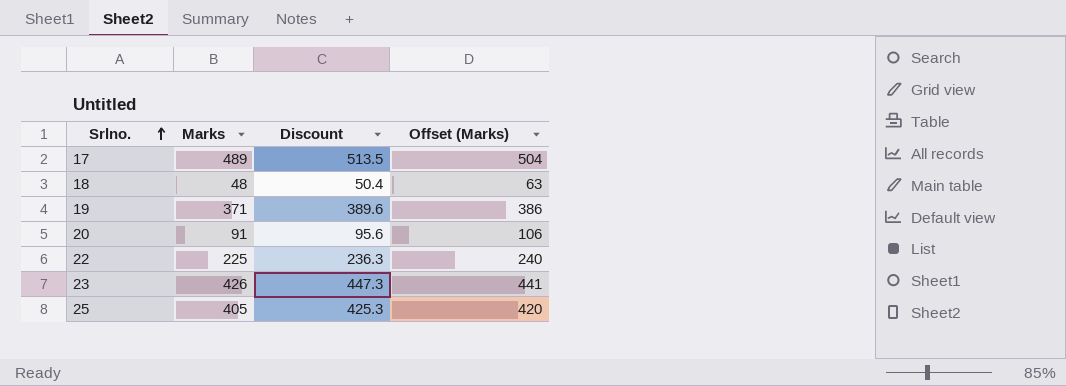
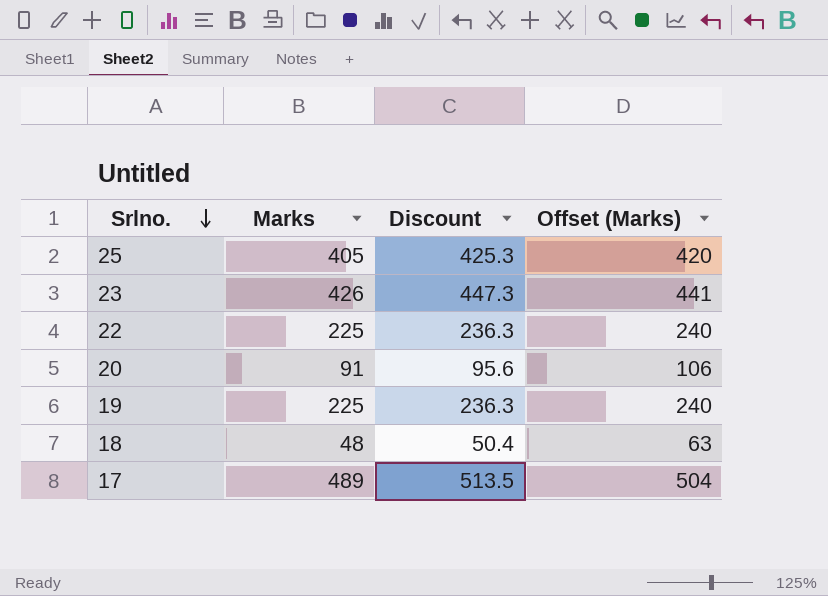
row order: Srlno. ascending -> Srlno. descending
19 | Marks: 371 -> 225
19 | Discount: 389.6 -> 236.3
19 | Offset (Marks): 386 -> 240

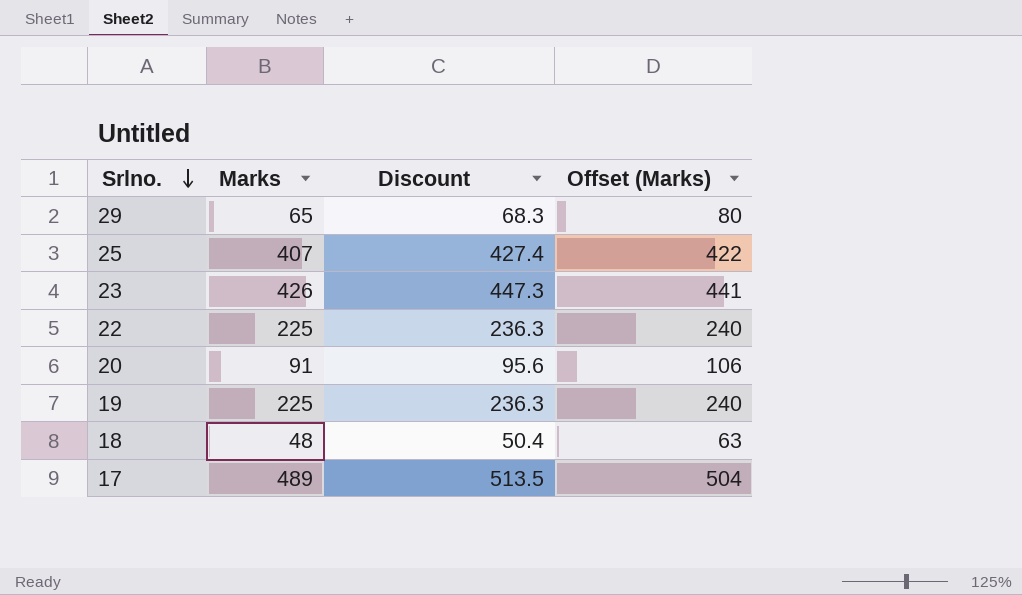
row 29: none -> 65 | 68.3 | 80
25 | Marks: 405 -> 407
25 | Discount: 425.3 -> 427.4
25 | Offset (Marks): 420 -> 422

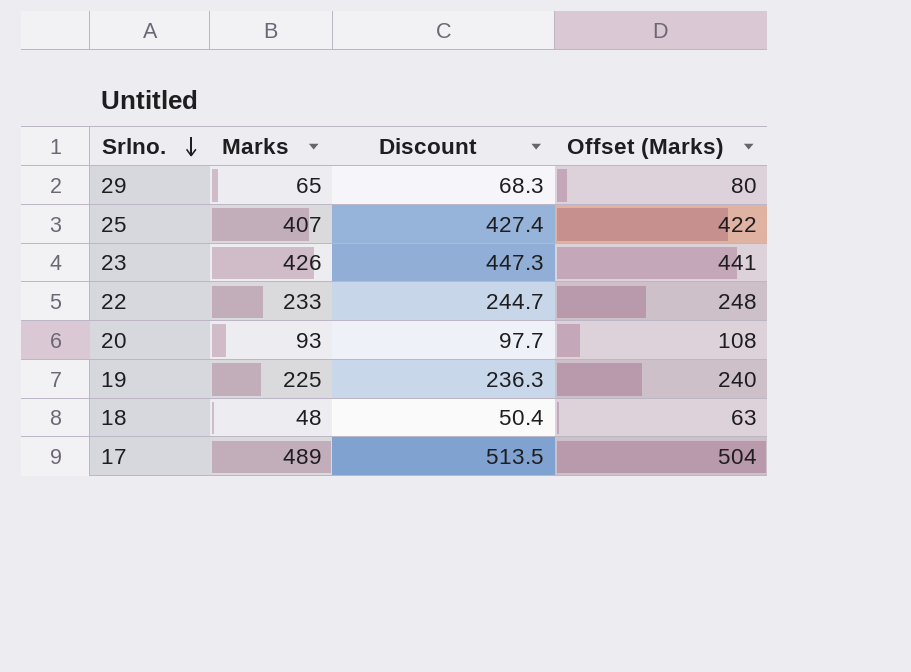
22 | Marks: 225 -> 233
22 | Discount: 236.3 -> 244.7
22 | Offset (Marks): 240 -> 248
20 | Marks: 91 -> 93
20 | Discount: 95.6 -> 97.7
20 | Offset (Marks): 106 -> 108

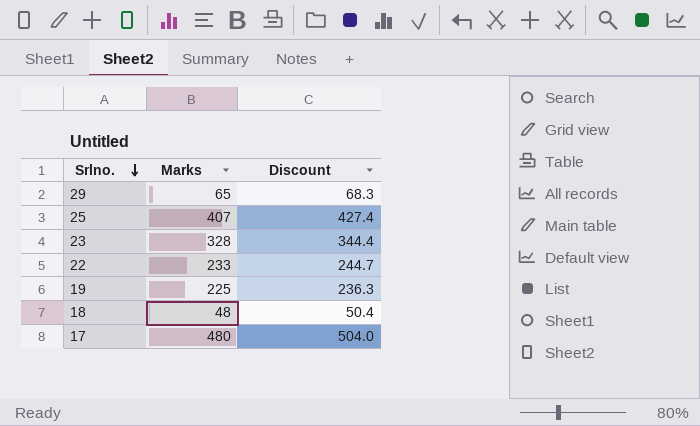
column Offset (Marks) | formula: [Marks] + 15 -> none
row 20: 93 | 97.7 | 108 -> none
23 | Marks: 426 -> 328
23 | Discount: 447.3 -> 344.4
17 | Marks: 489 -> 480
17 | Discount: 513.5 -> 504.0

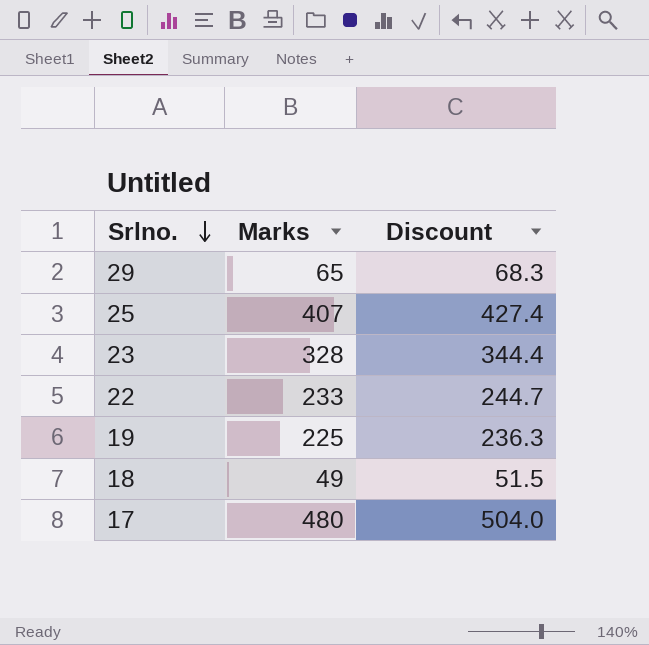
18 | Marks: 48 -> 49
18 | Discount: 50.4 -> 51.5

